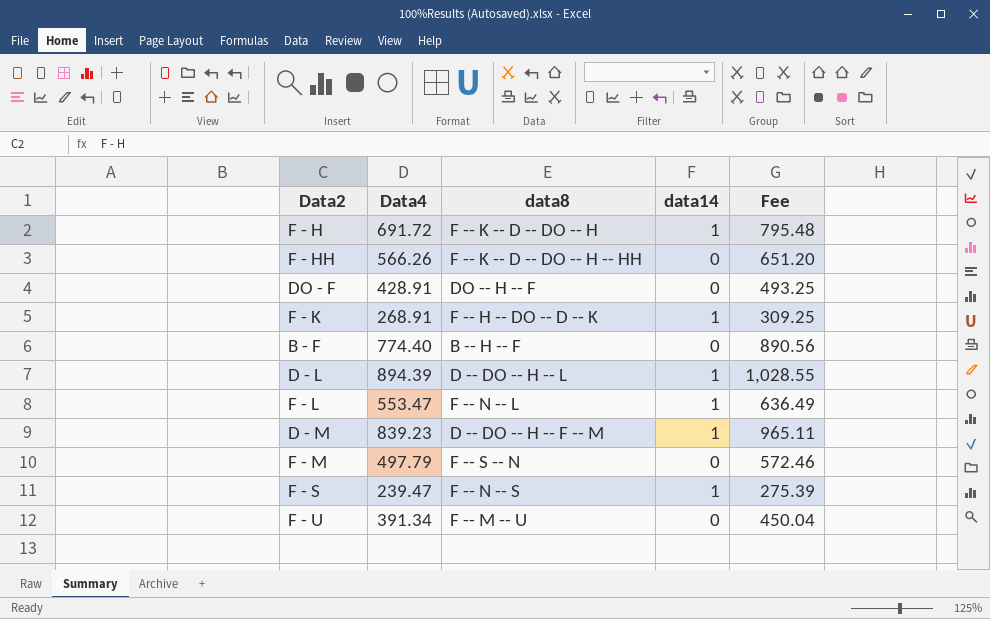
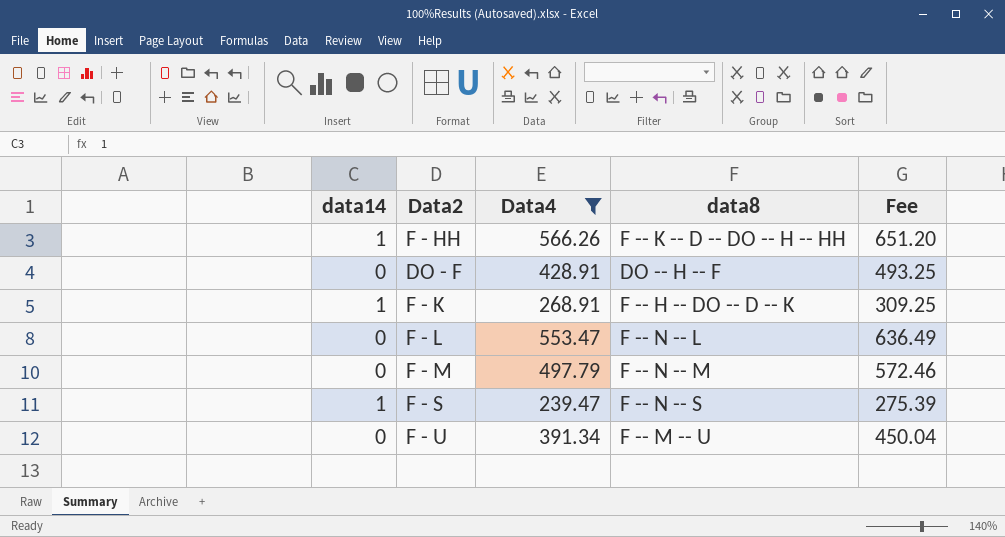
filter: none -> Data4 <= 566.26
column data14 | position: 4 -> 1
F - HH | data14: 0 -> 1
F - L | data14: 1 -> 0
F - M | data8: F -- S -- N -> F -- N -- M

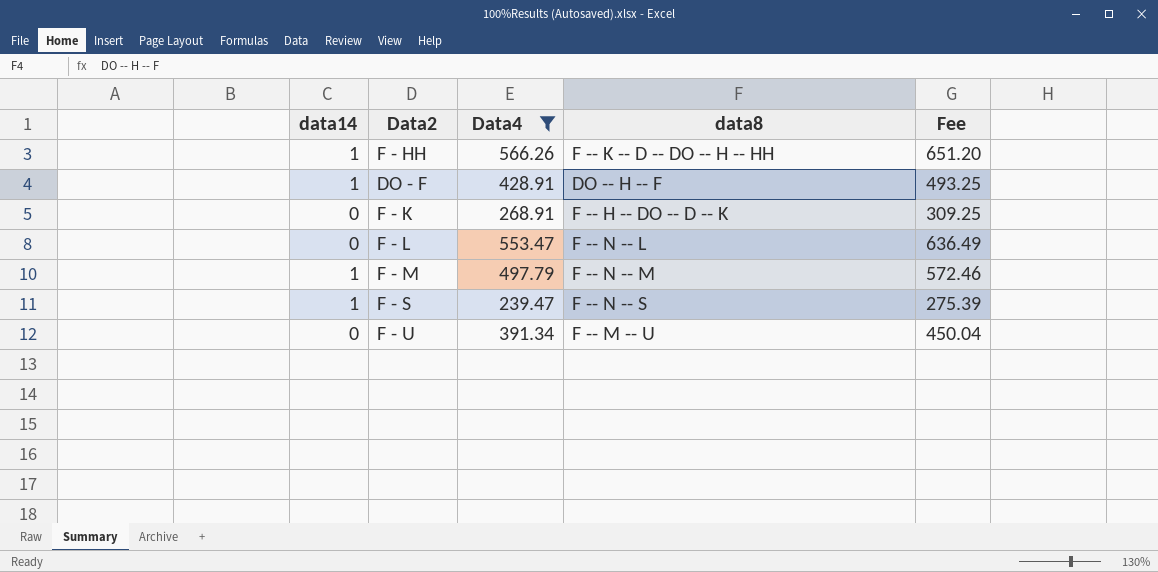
DO - F | data14: 0 -> 1
F - K | data14: 1 -> 0
F - M | data14: 0 -> 1

